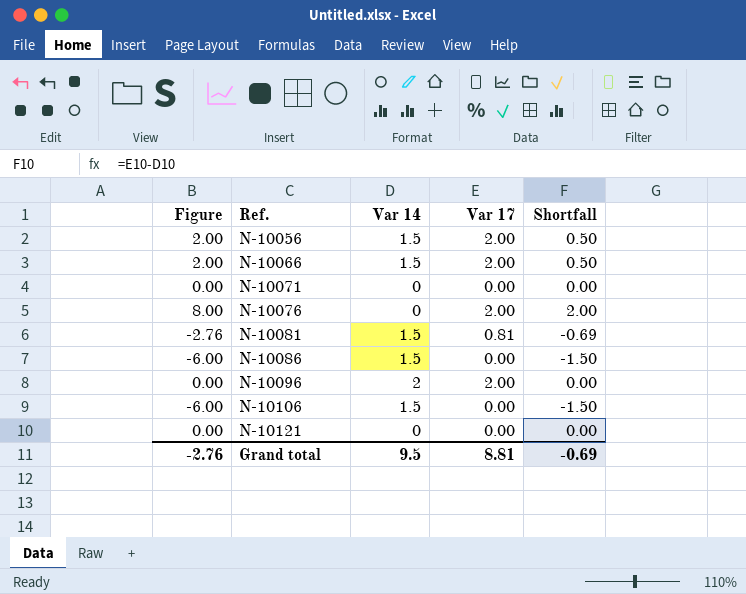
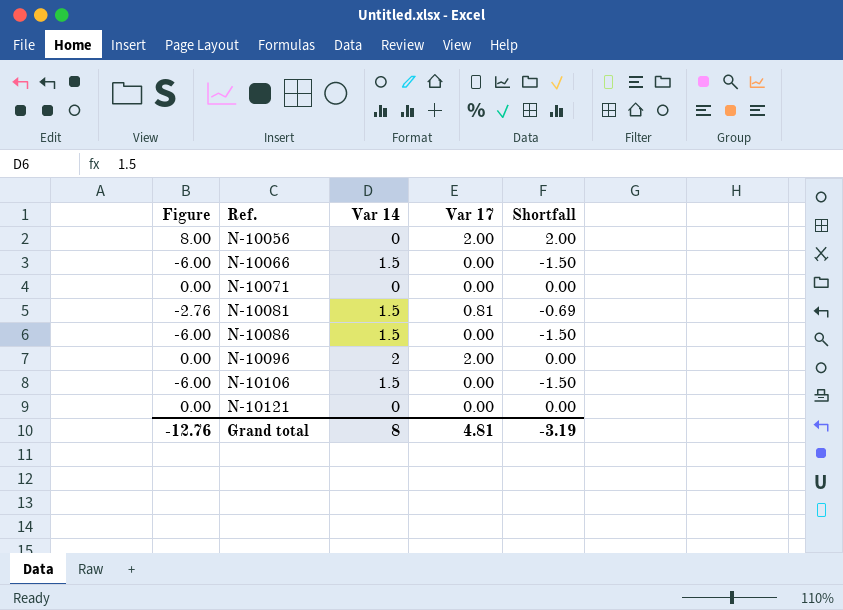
row N-10076: 8.00 | 0 | 2.00 | 2.00 -> none
N-10056 | Figure: 2.00 -> 8.00
N-10056 | Var 14: 1.5 -> 0
N-10056 | Shortfall: 0.50 -> 2.00
N-10066 | Figure: 2.00 -> -6.00
N-10066 | Var 17: 2.00 -> 0.00
N-10066 | Shortfall: 0.50 -> -1.50
Grand total | Figure: -2.76 -> -12.76
Grand total | Var 14: 9.5 -> 8
Grand total | Var 17: 8.81 -> 4.81
Grand total | Shortfall: -0.69 -> -3.19

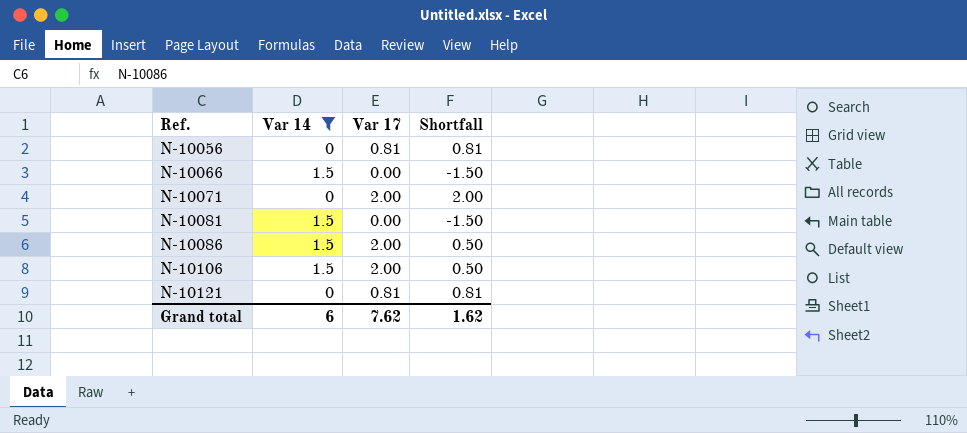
filter: none -> Var 14 != 2
column Figure | formula: [Shortfall] * 4 -> none
N-10056 | Var 17: 2.00 -> 0.81
N-10056 | Shortfall: 2.00 -> 0.81
N-10071 | Var 17: 0.00 -> 2.00
N-10071 | Shortfall: 0.00 -> 2.00
N-10081 | Var 17: 0.81 -> 0.00
N-10081 | Shortfall: -0.69 -> -1.50
N-10086 | Var 17: 0.00 -> 2.00
N-10086 | Shortfall: -1.50 -> 0.50
N-10106 | Var 17: 0.00 -> 2.00
N-10106 | Shortfall: -1.50 -> 0.50
N-10121 | Var 17: 0.00 -> 0.81
N-10121 | Shortfall: 0.00 -> 0.81
Grand total | Var 14: 8 -> 6
Grand total | Var 17: 4.81 -> 7.62
Grand total | Shortfall: -3.19 -> 1.62

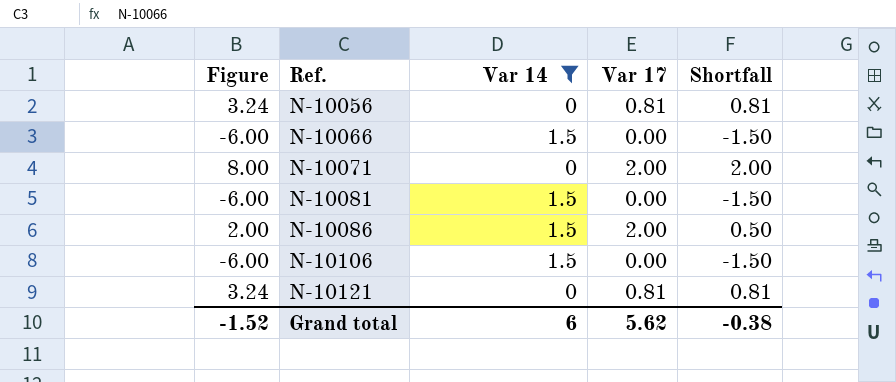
column Figure | formula: none -> [Shortfall] * 4
N-10106 | Var 17: 2.00 -> 0.00
N-10106 | Shortfall: 0.50 -> -1.50
Grand total | Var 17: 7.62 -> 5.62
Grand total | Shortfall: 1.62 -> -0.38

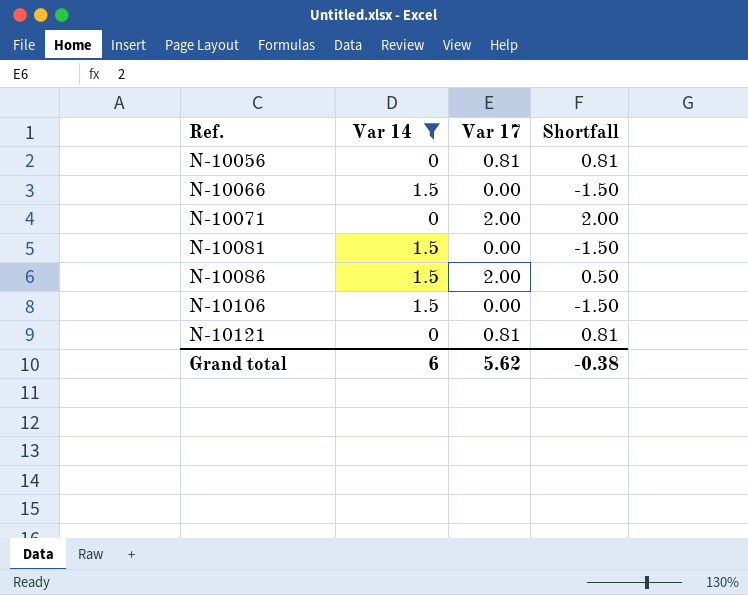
column Figure | formula: [Shortfall] * 4 -> none

